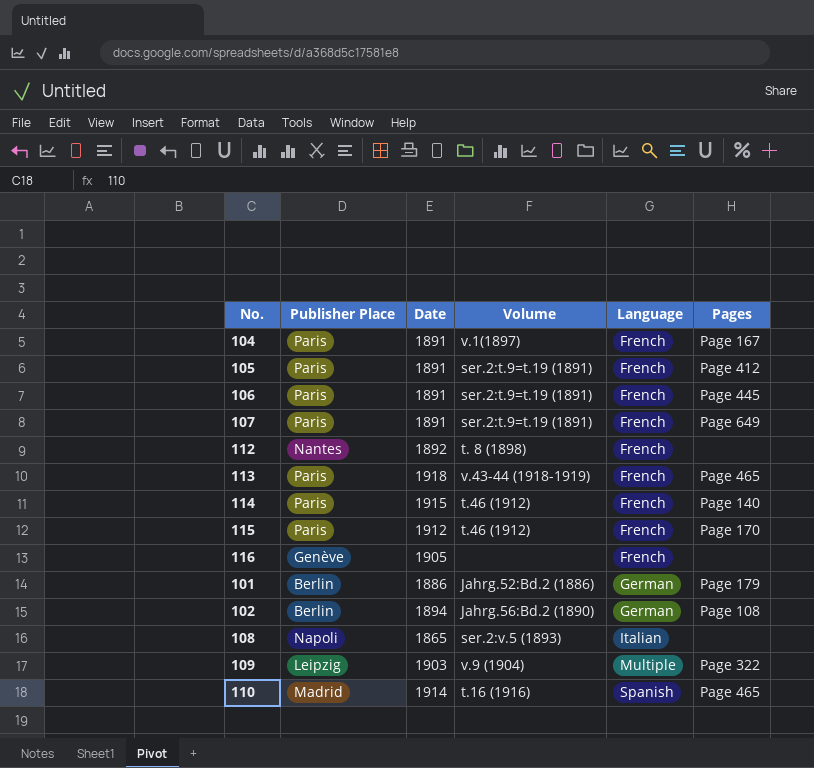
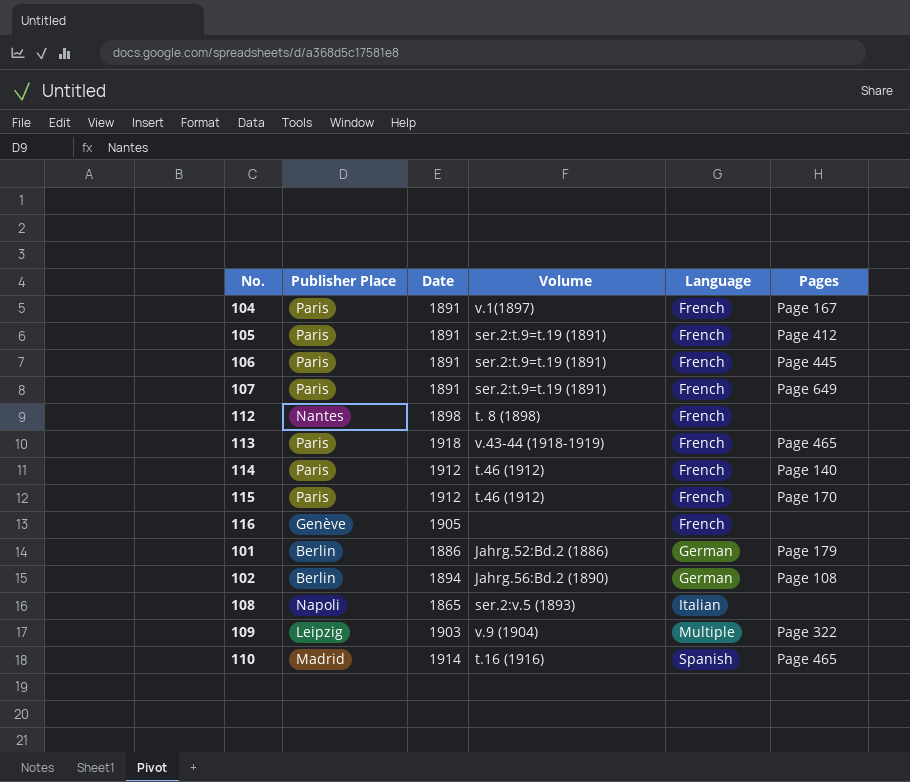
112 | Date: 1892 -> 1898
114 | Date: 1915 -> 1912

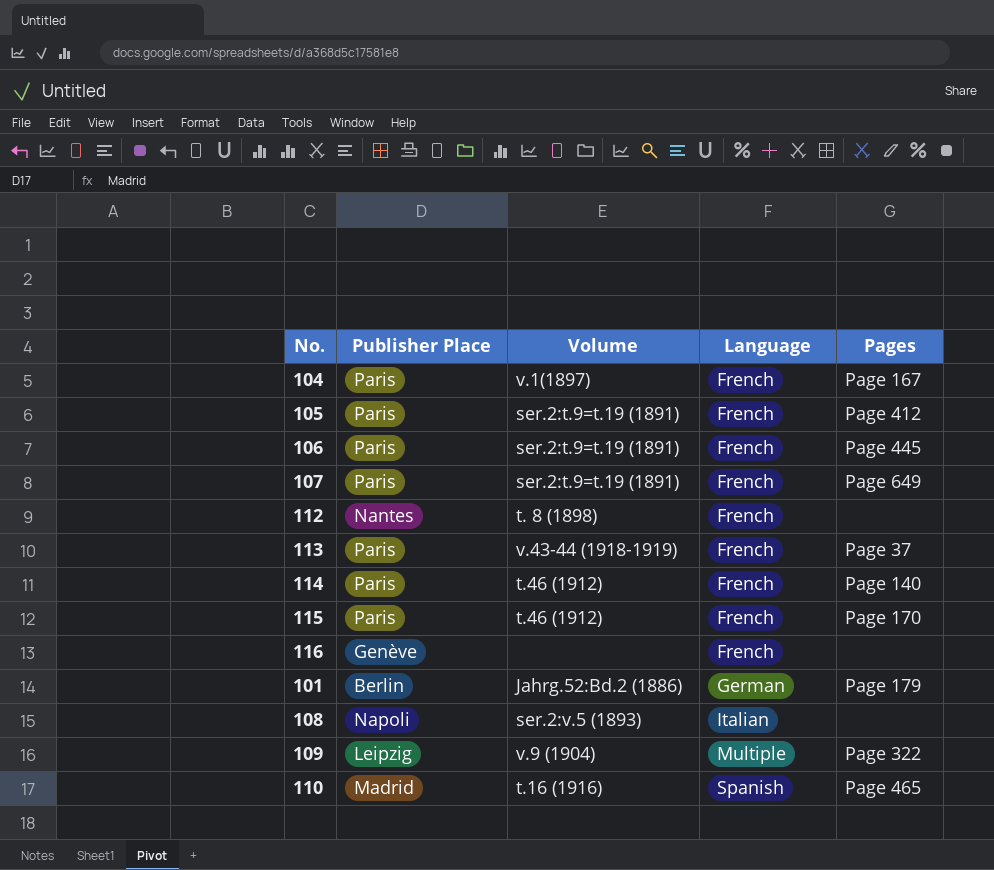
column Date | position: 3 -> none
row 102: Berlin | 1894 | Jahrg.56:Bd.2 (1890) | German | Page 108 -> none
113 | Pages: Page 465 -> Page 37

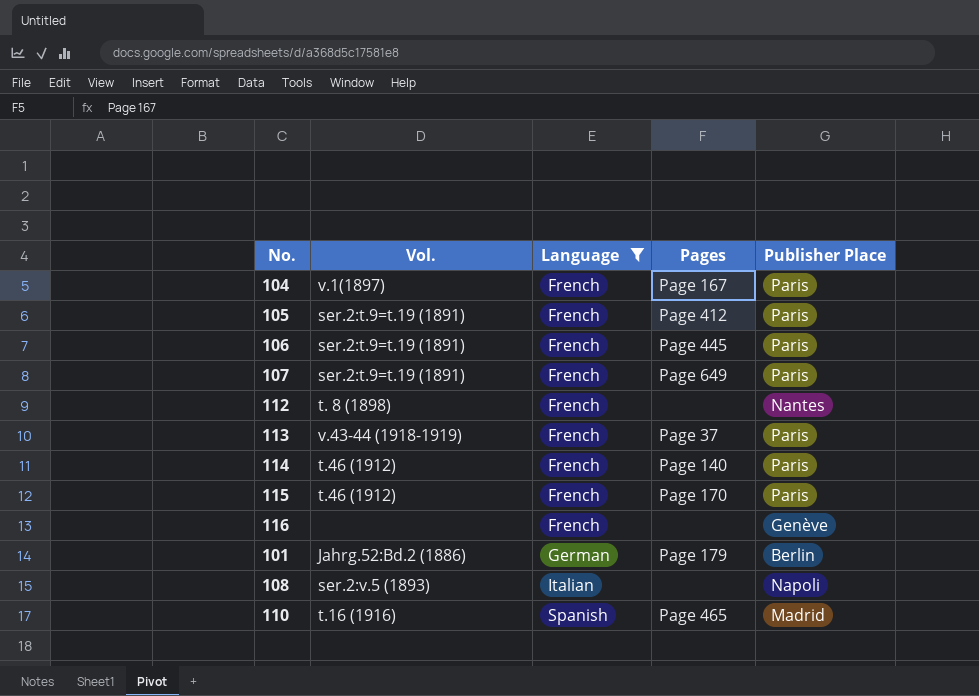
filter: none -> Language != Multiple
column name: Volume -> Vol.
column Publisher Place | position: 2 -> 5

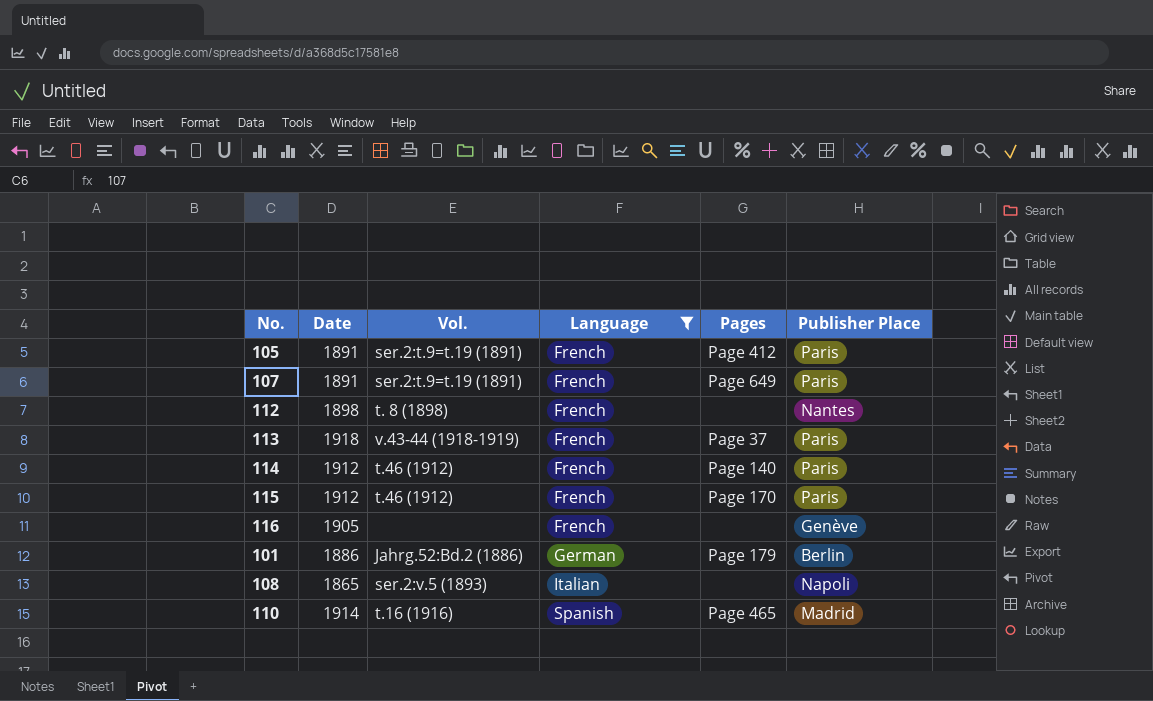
column Date | position: none -> 2
row 104: v.1(1897) | French | Page 167 | Paris -> none
row 106: ser.2:t.9=t.19 (1891) | French | Page 445 | Paris -> none

